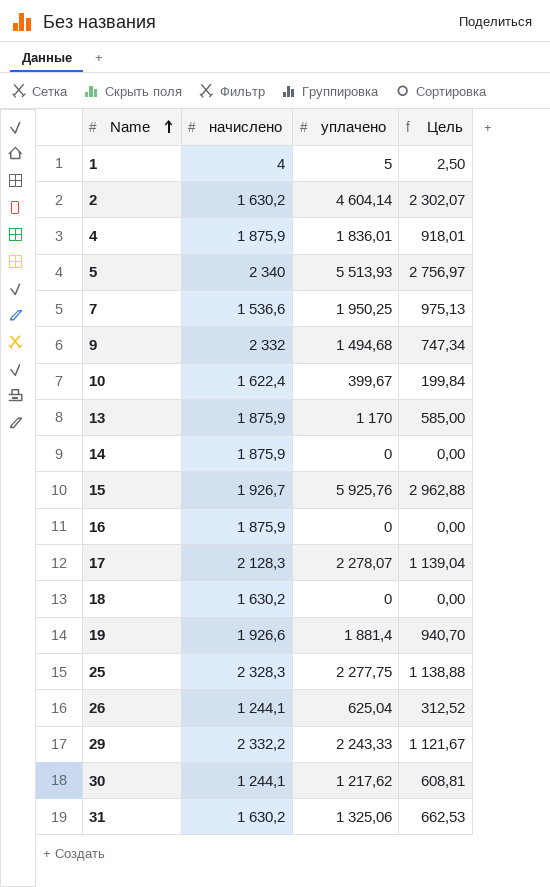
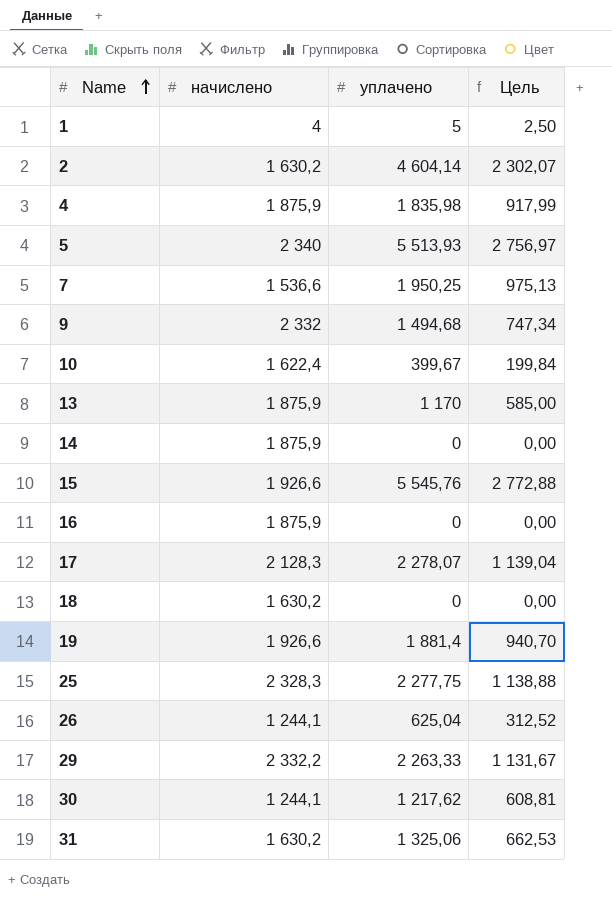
4 | уплачено: 1 836,01 -> 1 835,98
4 | Цель: 918,01 -> 917,99
15 | начислено: 1 926,7 -> 1 926,6
15 | уплачено: 5 925,76 -> 5 545,76
15 | Цель: 2 962,88 -> 2 772,88
29 | уплачено: 2 243,33 -> 2 263,33
29 | Цель: 1 121,67 -> 1 131,67

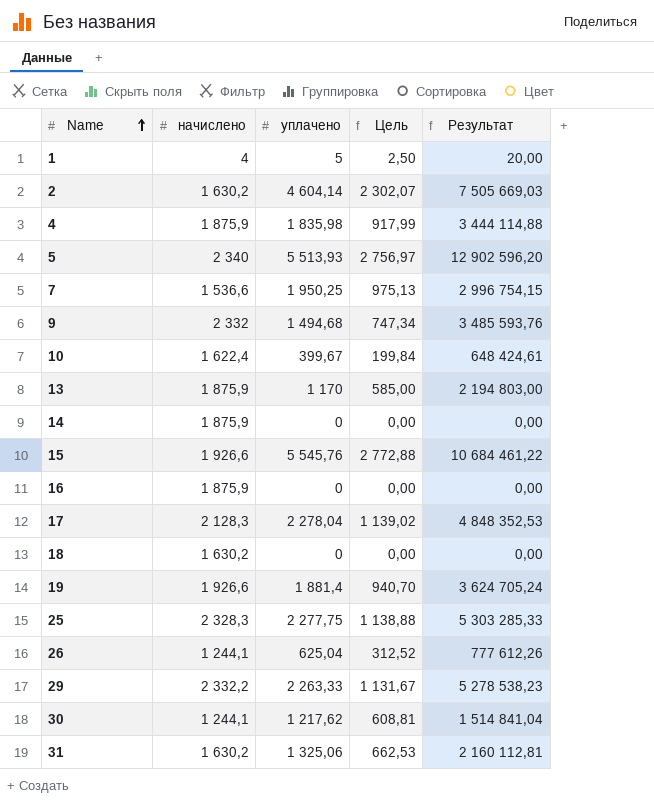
column Результат | formula: none -> [начислено] * [уплачено]
17 | уплачено: 2 278,07 -> 2 278,04
17 | Цель: 1 139,04 -> 1 139,02

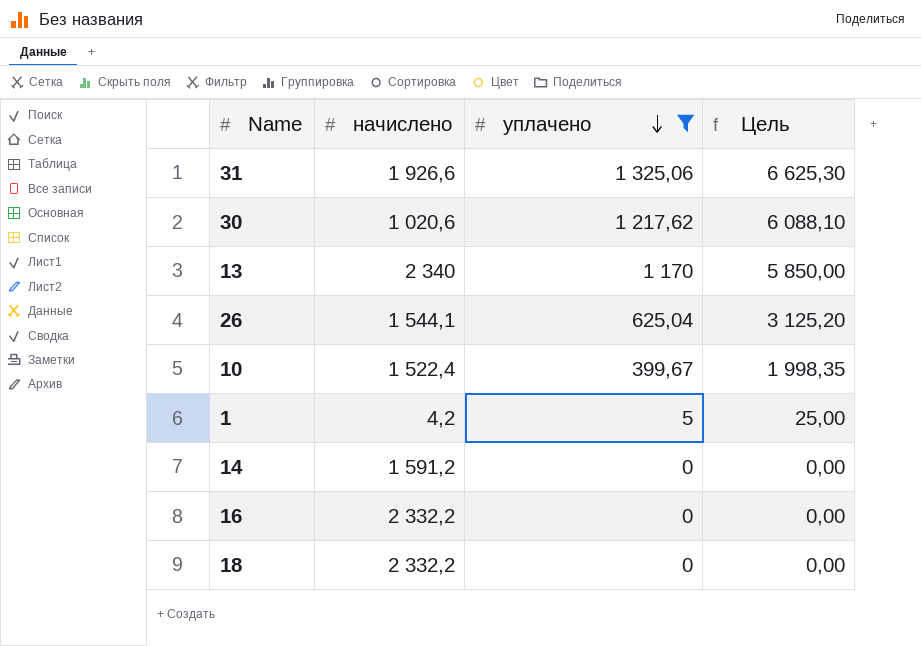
filter: none -> уплачено <= 1 325,06
row order: Name ascending -> уплачено descending
column Результат | formula: [начислено] * [уплачено] -> none
column Цель | formula: [уплачено] * 0,5 -> [уплачено] * 5
31 | начислено: 1 630,2 -> 1 926,6
30 | начислено: 1 244,1 -> 1 020,6
13 | начислено: 1 875,9 -> 2 340
26 | начислено: 1 244,1 -> 1 544,1
10 | начислено: 1 622,4 -> 1 522,4
1 | начислено: 4 -> 4,2
14 | начислено: 1 875,9 -> 1 591,2
16 | начислено: 1 875,9 -> 2 332,2
18 | начислено: 1 630,2 -> 2 332,2

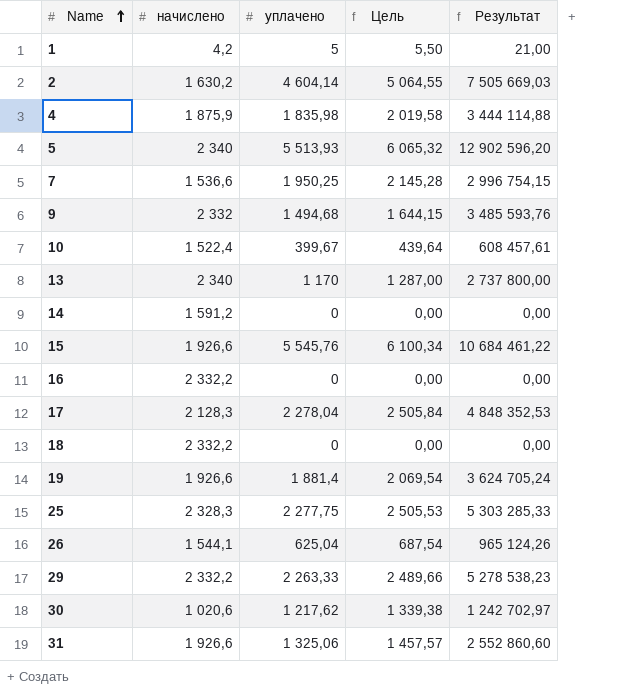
filter: уплачено <= 1 325,06 -> none
row order: уплачено descending -> Name ascending
column Цель | formula: [уплачено] * 5 -> [уплачено] * 1,1
column Результат | formula: none -> [начислено] * [уплачено]

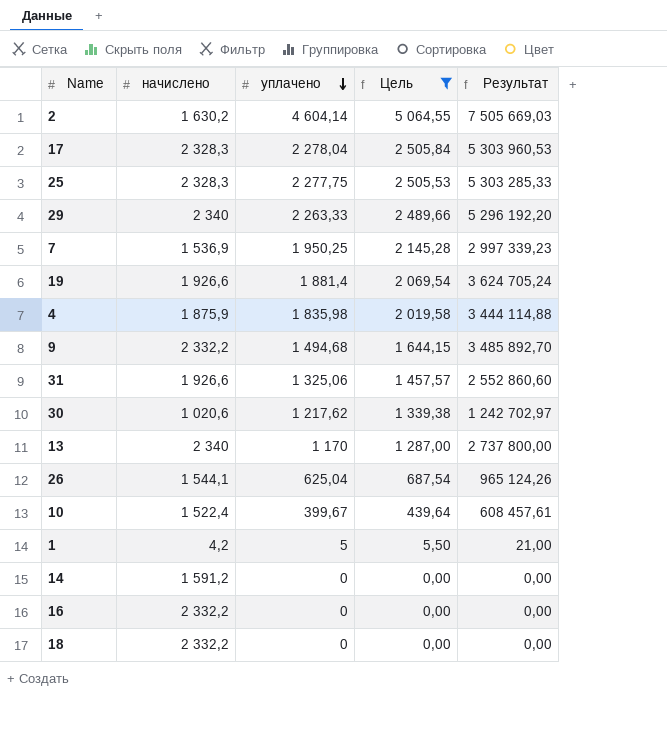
filter: none -> Цель <= 5 064,55
row order: Name ascending -> уплачено descending
17 | начислено: 2 128,3 -> 2 328,3
17 | Результат: 4 848 352,53 -> 5 303 960,53
29 | начислено: 2 332,2 -> 2 340
29 | Результат: 5 278 538,23 -> 5 296 192,20
7 | начислено: 1 536,6 -> 1 536,9
7 | Результат: 2 996 754,15 -> 2 997 339,23
9 | начислено: 2 332 -> 2 332,2
9 | Результат: 3 485 593,76 -> 3 485 892,70

